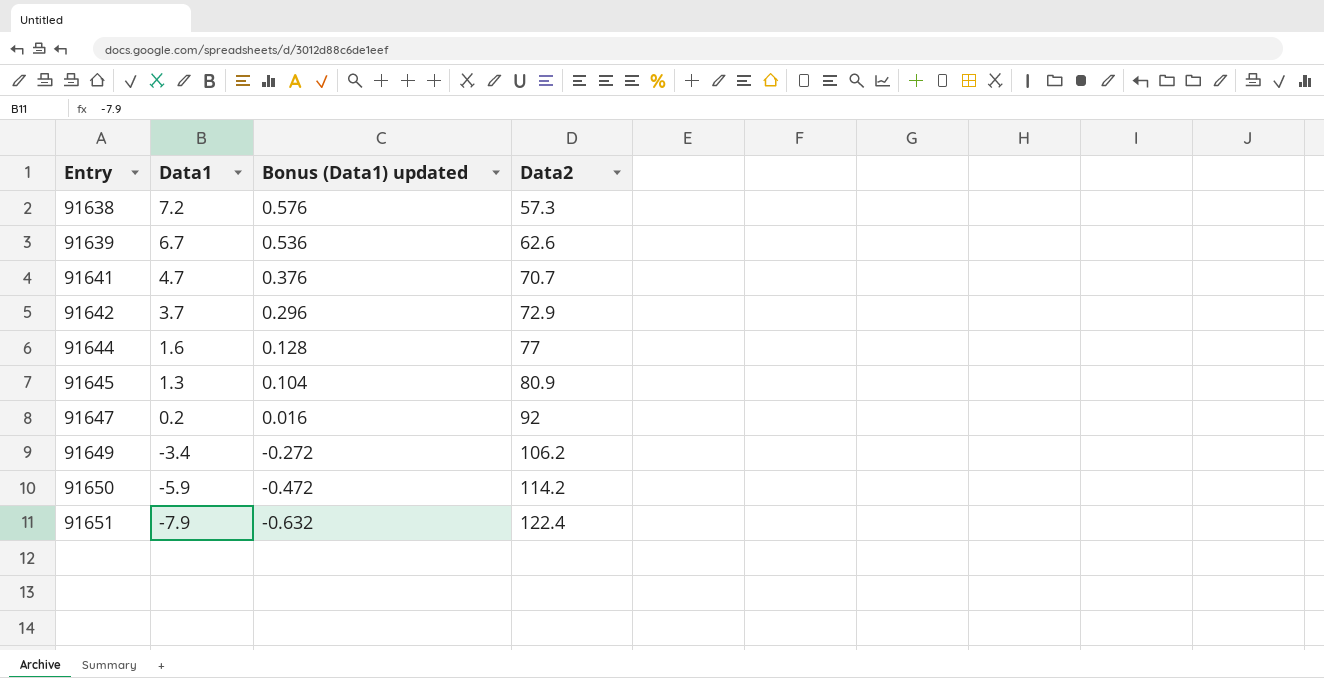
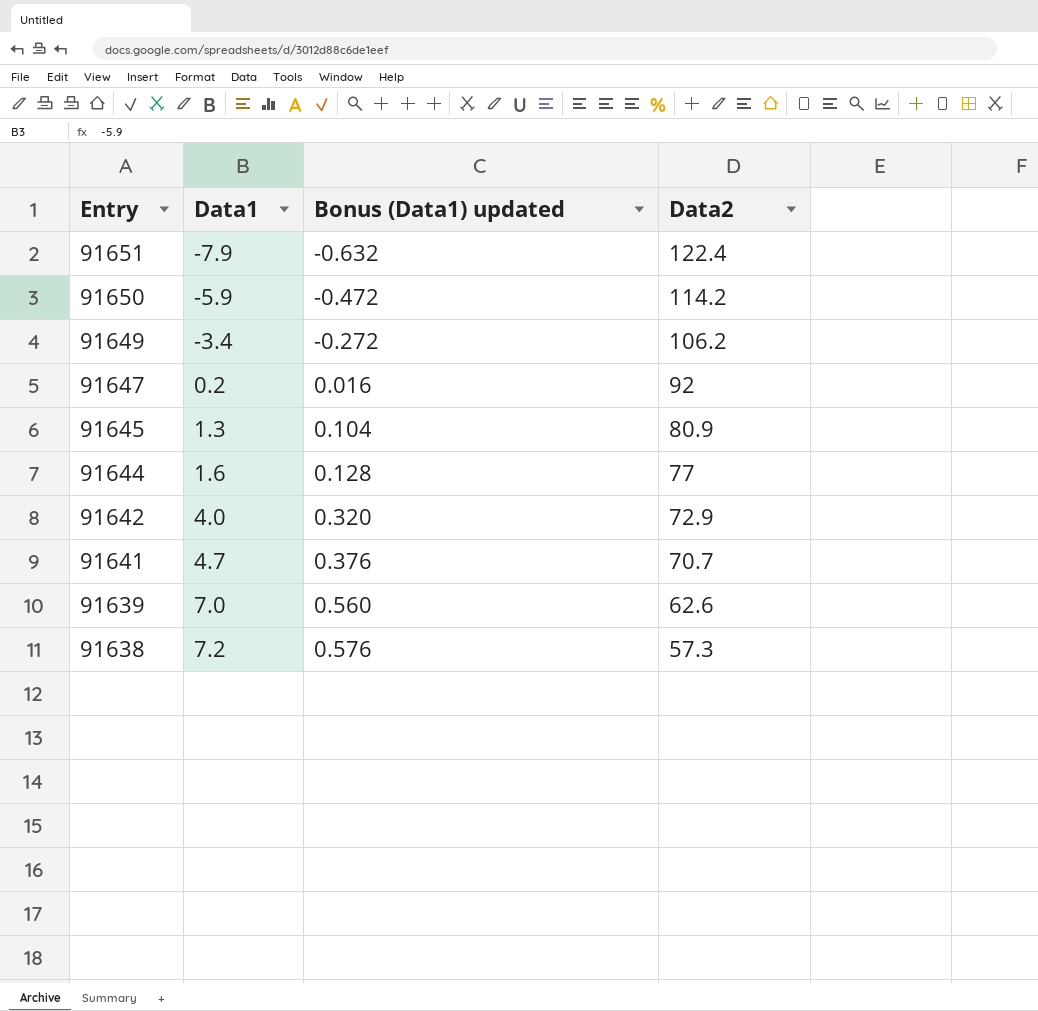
row order: Entry ascending -> Entry descending
91642 | Data1: 3.7 -> 4.0
91642 | Bonus (Data1) updated: 0.296 -> 0.320
91639 | Data1: 6.7 -> 7.0
91639 | Bonus (Data1) updated: 0.536 -> 0.560

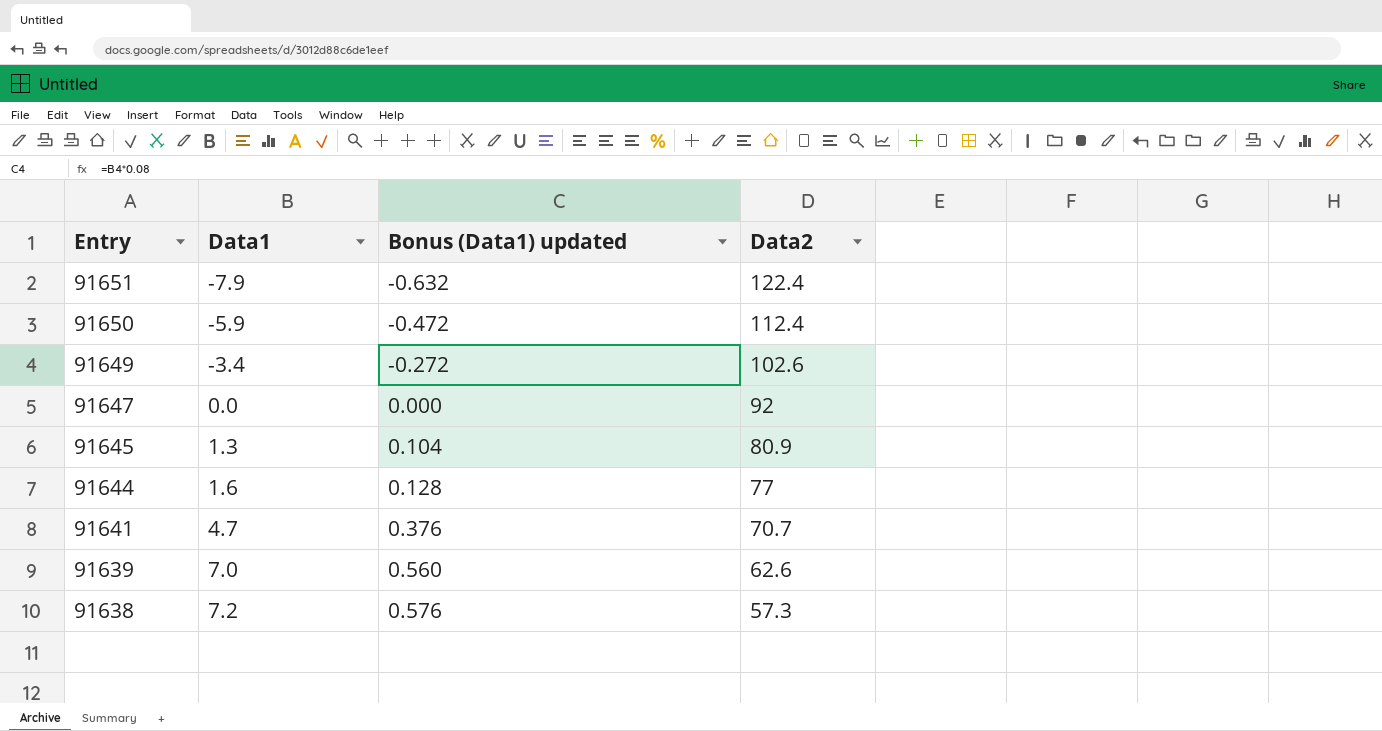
row 91642: 4.0 | 0.320 | 72.9 -> none
91650 | Data2: 114.2 -> 112.4
91649 | Data2: 106.2 -> 102.6
91647 | Data1: 0.2 -> 0.0
91647 | Bonus (Data1) updated: 0.016 -> 0.000

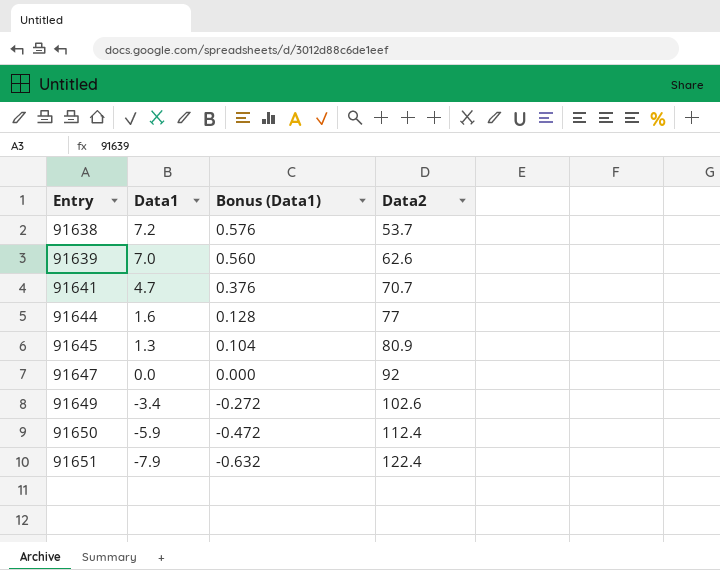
row order: Entry descending -> Entry ascending
column name: Bonus (Data1) updated -> Bonus (Data1)
91638 | Data2: 57.3 -> 53.7

